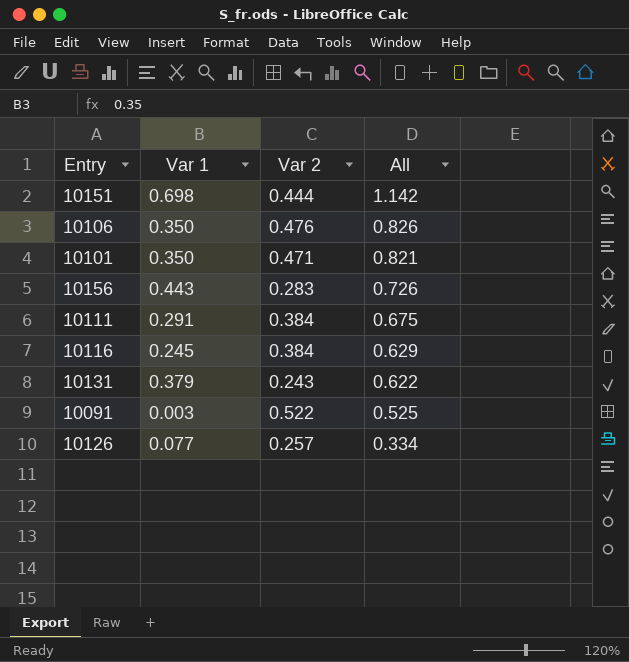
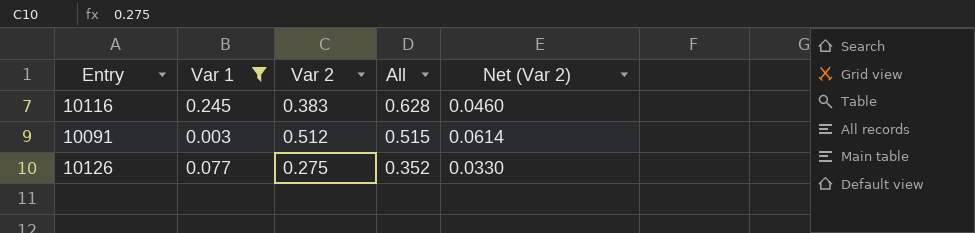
filter: none -> Var 1 <= 0.245
column Net (Var 2) | formula: none -> [Var 2] * 0.12
10116 | Var 2: 0.384 -> 0.383
10116 | All: 0.629 -> 0.628
10091 | Var 2: 0.522 -> 0.512
10091 | All: 0.525 -> 0.515
10126 | Var 2: 0.257 -> 0.275
10126 | All: 0.334 -> 0.352

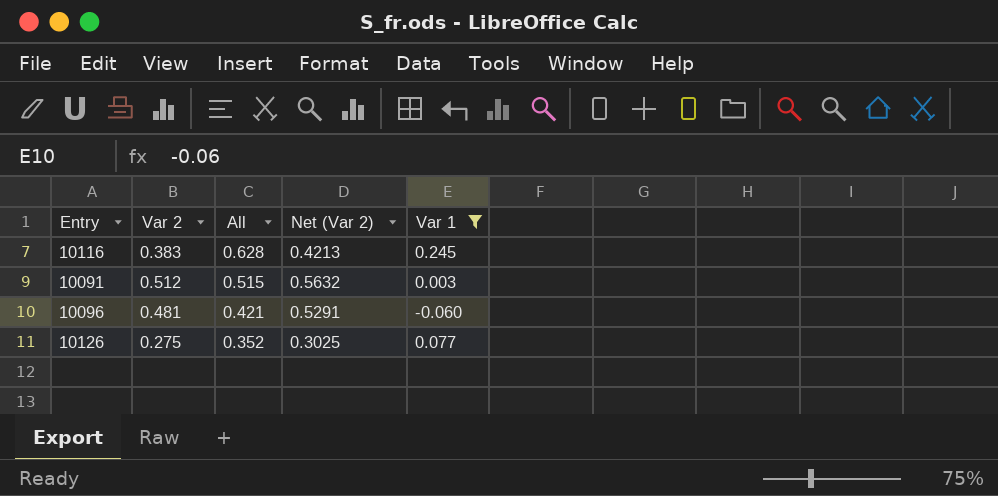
column Net (Var 2) | formula: [Var 2] * 0.12 -> [Var 2] * 1.1
column Var 1 | position: 2 -> 5
row 10096: none -> 0.481 | 0.421 | 0.5291 | -0.060

